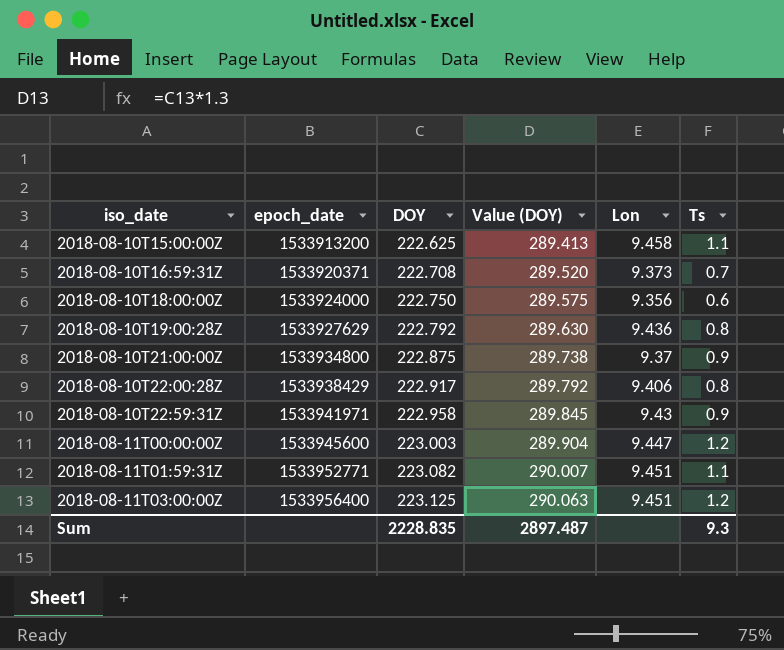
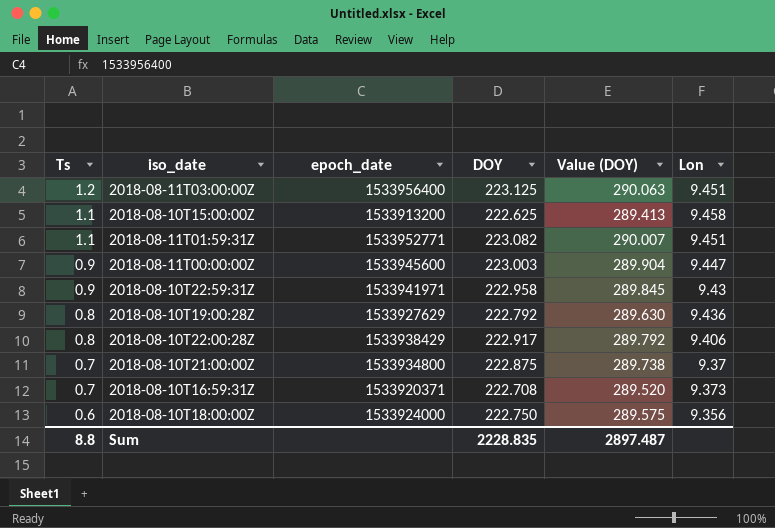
row order: iso_date ascending -> Ts descending
column Ts | position: 6 -> 1
2018-08-11T00:00:00Z | Ts: 1.2 -> 0.9
2018-08-10T21:00:00Z | Ts: 0.9 -> 0.7
Sum | Ts: 9.3 -> 8.8

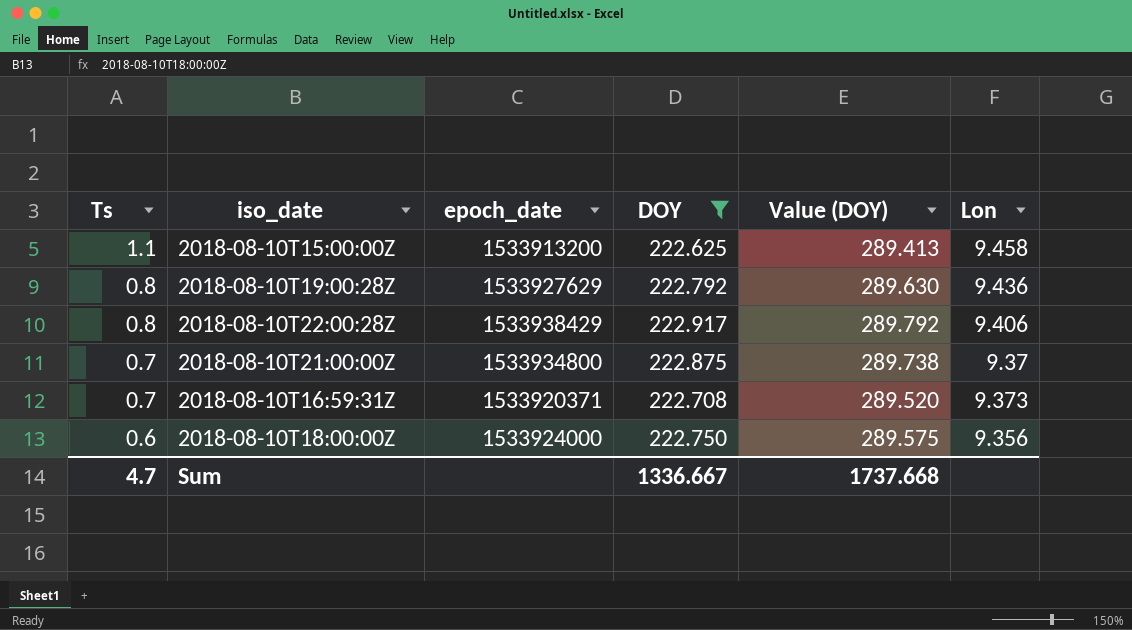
filter: none -> DOY <= 222.917
Sum | Ts: 8.8 -> 4.7
Sum | DOY: 2228.835 -> 1336.667
Sum | Value (DOY): 2897.487 -> 1737.668

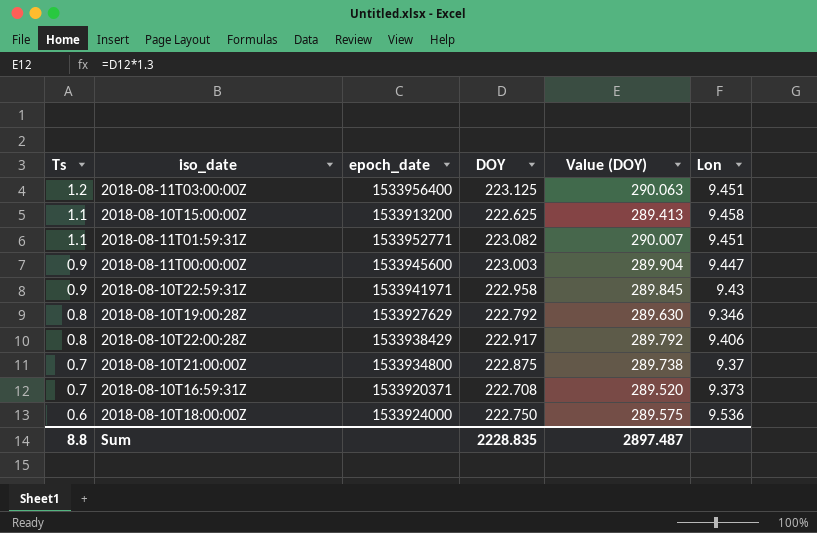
filter: DOY <= 222.917 -> none
2018-08-10T19:00:28Z | Lon: 9.436 -> 9.346
2018-08-10T18:00:00Z | Lon: 9.356 -> 9.536
Sum | Ts: 4.7 -> 8.8
Sum | DOY: 1336.667 -> 2228.835
Sum | Value (DOY): 1737.668 -> 2897.487

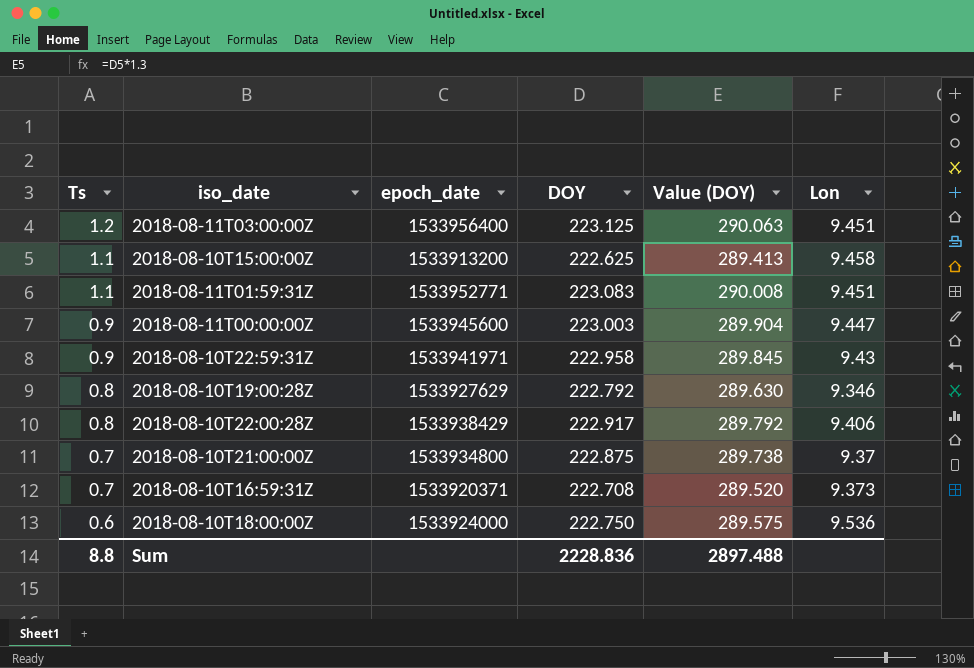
2018-08-11T01:59:31Z | DOY: 223.082 -> 223.083
2018-08-11T01:59:31Z | Value (DOY): 290.007 -> 290.008
Sum | DOY: 2228.835 -> 2228.836
Sum | Value (DOY): 2897.487 -> 2897.488

